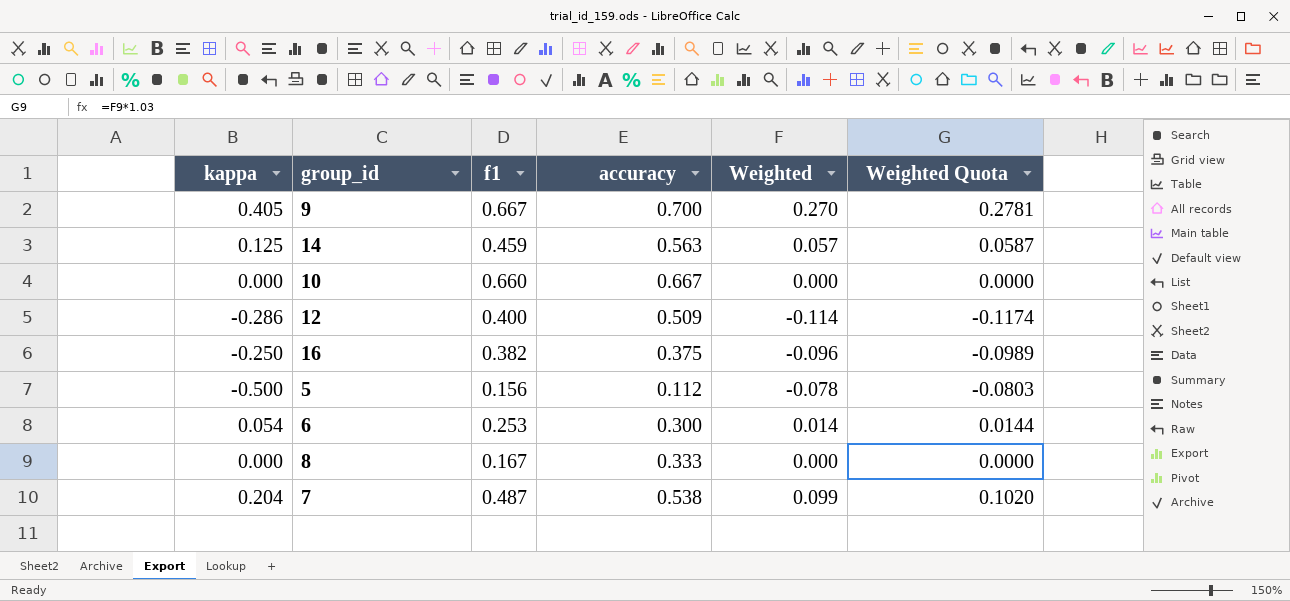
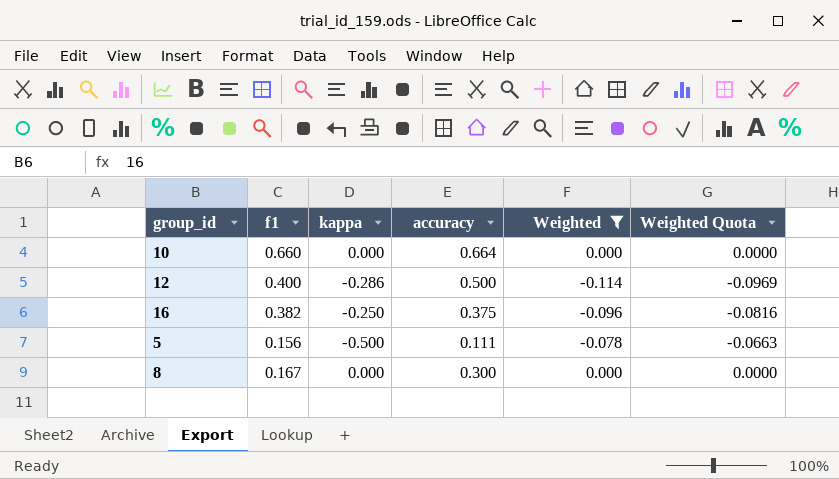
filter: none -> Weighted <= 0.000
column kappa | position: 1 -> 3
column Weighted Quota | formula: [Weighted] * 1.03 -> [Weighted] * 0.85
10 | accuracy: 0.667 -> 0.664
12 | accuracy: 0.509 -> 0.500
5 | accuracy: 0.112 -> 0.111
8 | accuracy: 0.333 -> 0.300

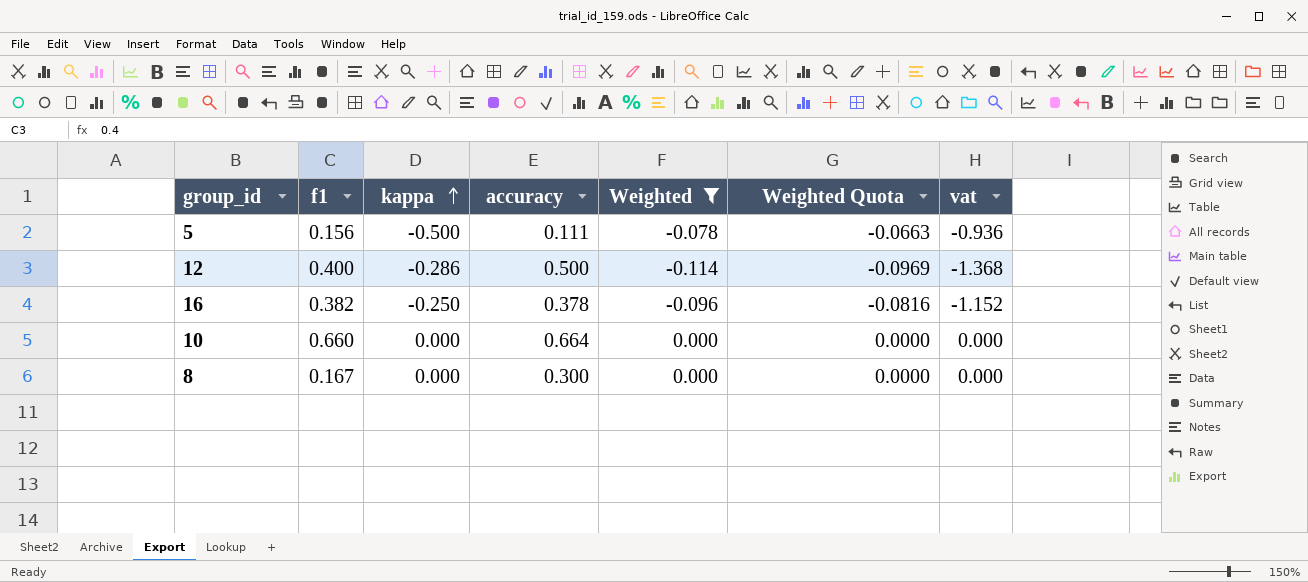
row order: none -> kappa ascending
column vat | formula: none -> [Weighted] * 12
16 | accuracy: 0.375 -> 0.378

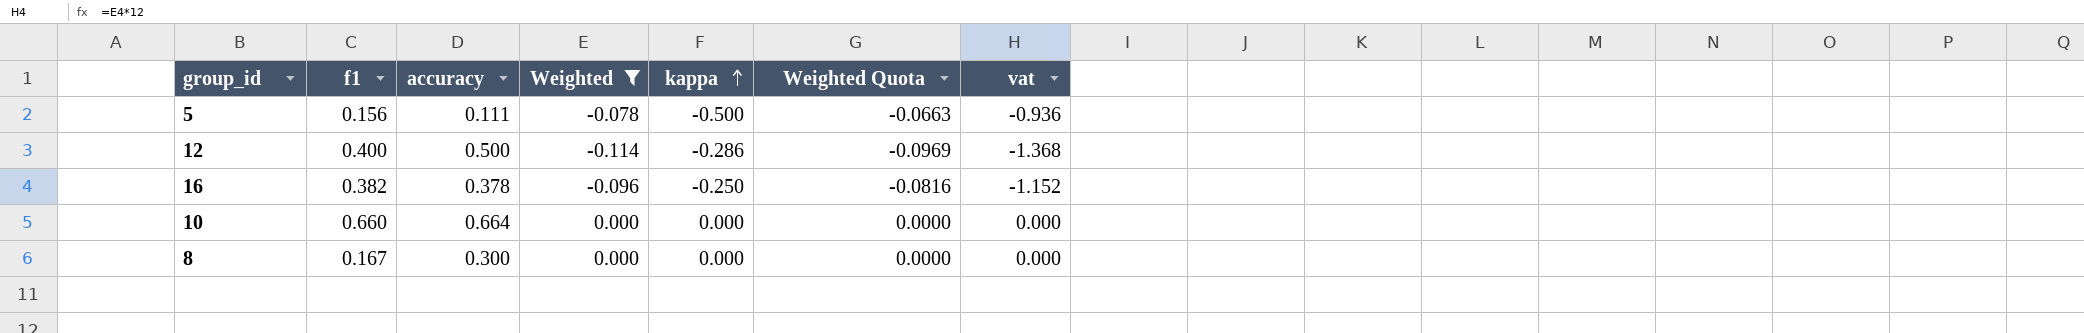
column kappa | position: 3 -> 5

